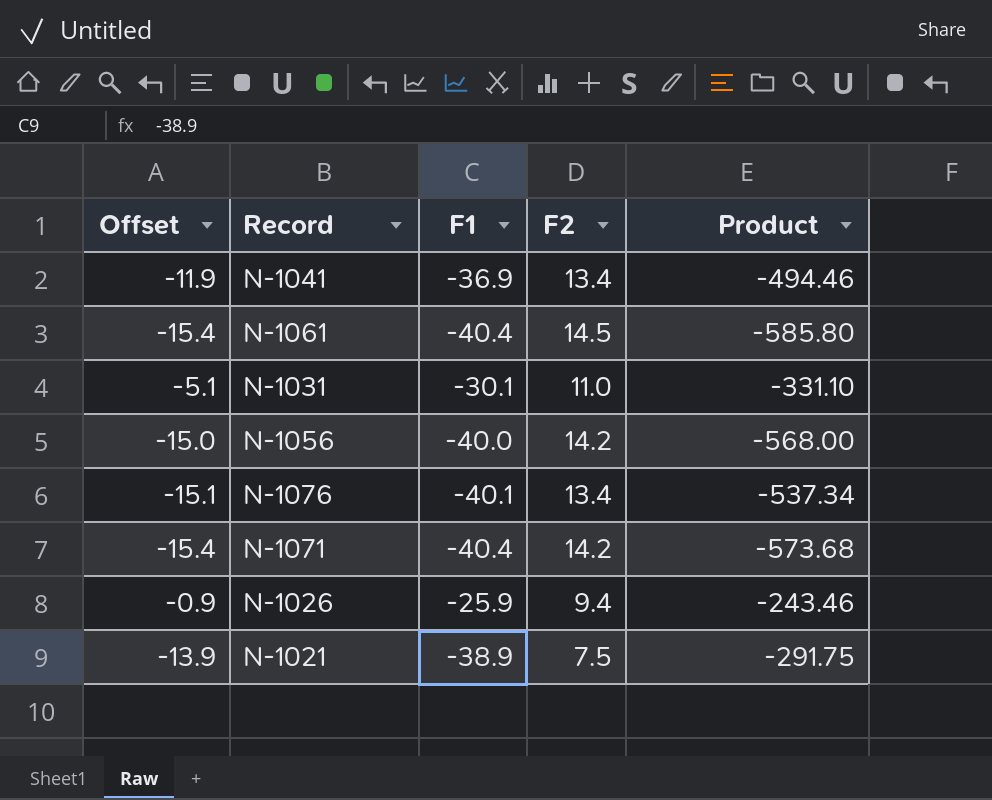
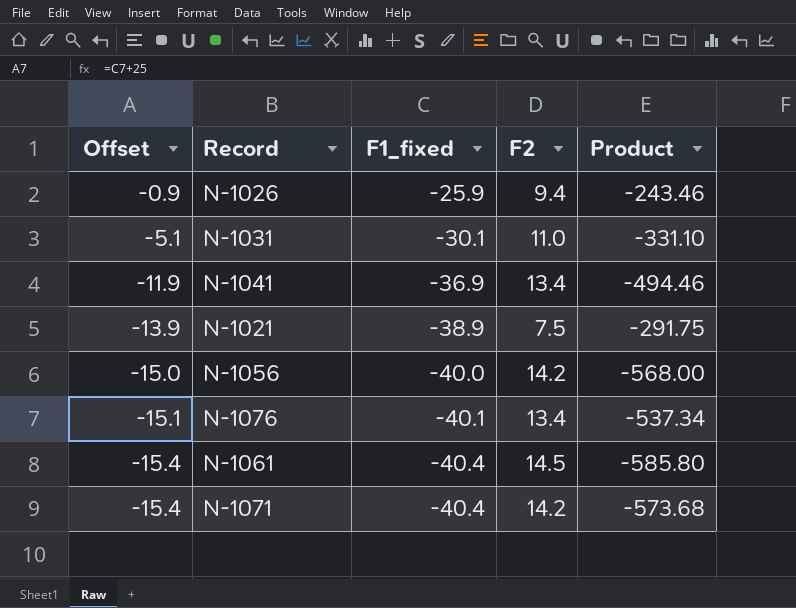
row order: none -> Offset descending
column name: F1 -> F1_fixed

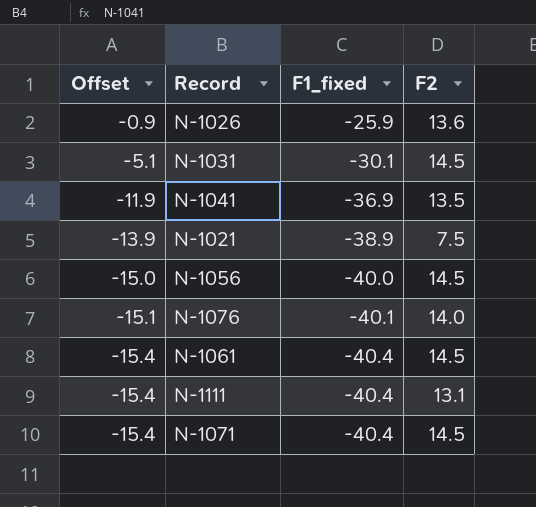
column Product | formula: [F1_fixed] * [F2] -> none
N-1026 | F2: 9.4 -> 13.6
N-1031 | F2: 11.0 -> 14.5
N-1041 | F2: 13.4 -> 13.5
N-1056 | F2: 14.2 -> 14.5
N-1076 | F2: 13.4 -> 14.0
row N-1111: none -> -15.4 | -40.4 | 13.1
N-1071 | F2: 14.2 -> 14.5

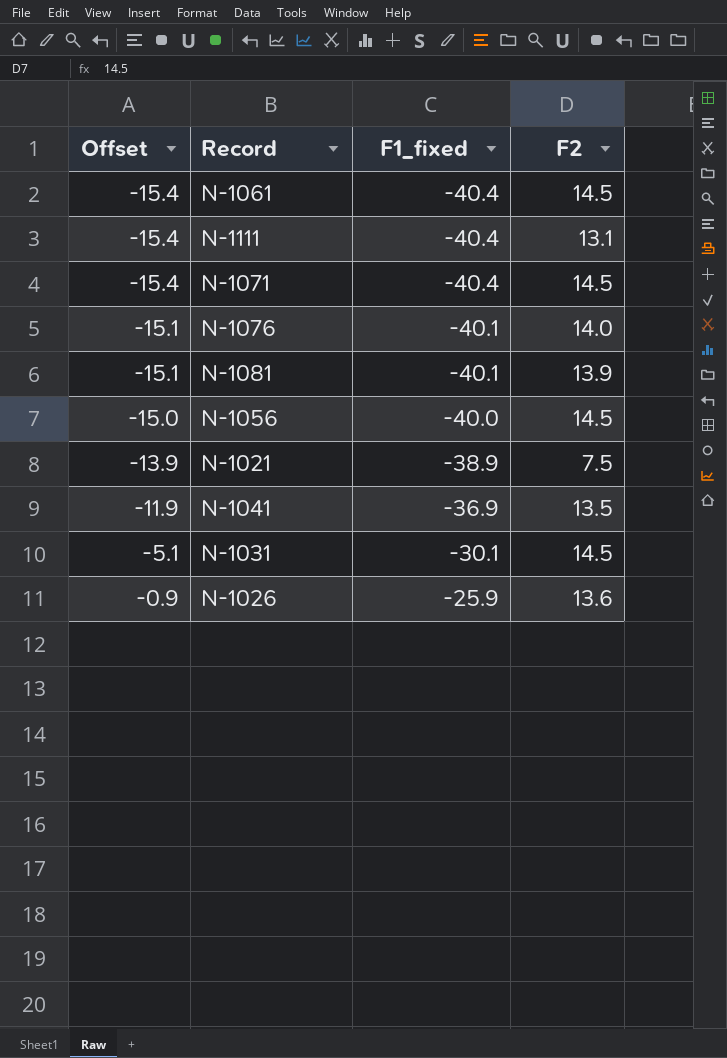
row order: Offset descending -> Offset ascending
row N-1081: none -> -15.1 | -40.1 | 13.9

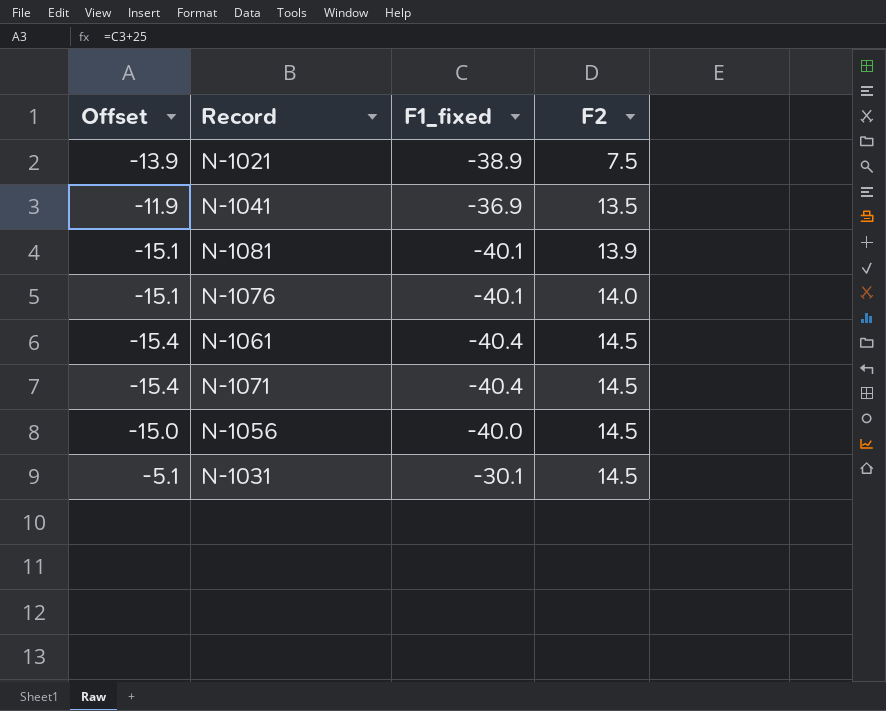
row order: Offset ascending -> F2 ascending
row N-1111: -15.4 | -40.4 | 13.1 -> none
row N-1026: -0.9 | -25.9 | 13.6 -> none

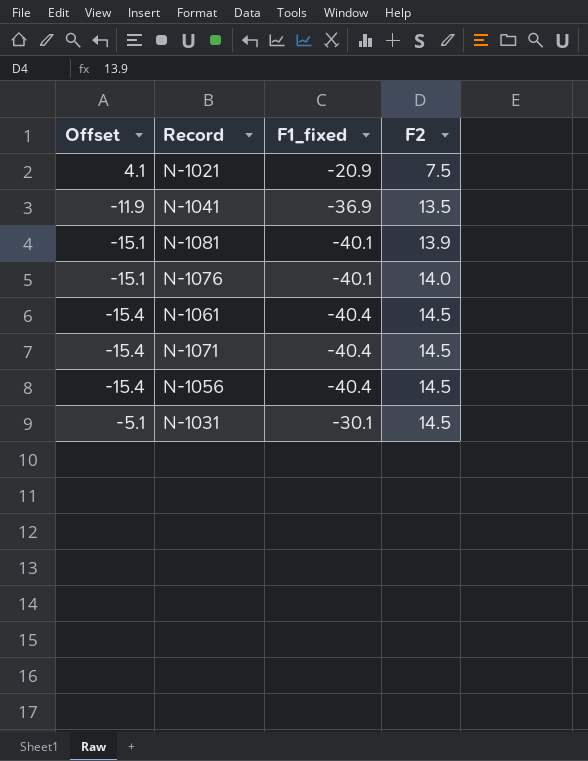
N-1021 | Offset: -13.9 -> 4.1
N-1021 | F1_fixed: -38.9 -> -20.9
N-1056 | Offset: -15.0 -> -15.4
N-1056 | F1_fixed: -40.0 -> -40.4

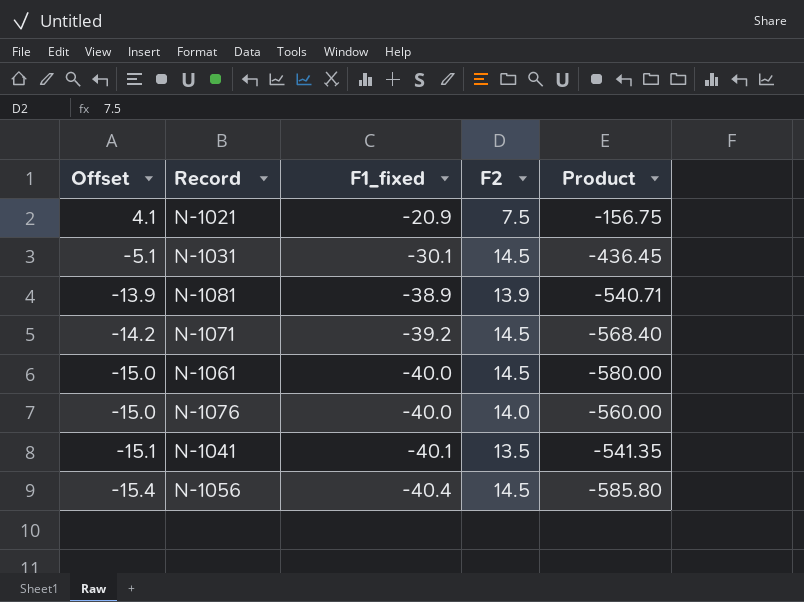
row order: F2 ascending -> Offset descending
column Product | formula: none -> [F1_fixed] * [F2]
N-1081 | Offset: -15.1 -> -13.9
N-1081 | F1_fixed: -40.1 -> -38.9
N-1071 | Offset: -15.4 -> -14.2
N-1071 | F1_fixed: -40.4 -> -39.2
N-1061 | Offset: -15.4 -> -15.0
N-1061 | F1_fixed: -40.4 -> -40.0
N-1076 | Offset: -15.1 -> -15.0
N-1076 | F1_fixed: -40.1 -> -40.0
N-1041 | Offset: -11.9 -> -15.1
N-1041 | F1_fixed: -36.9 -> -40.1

